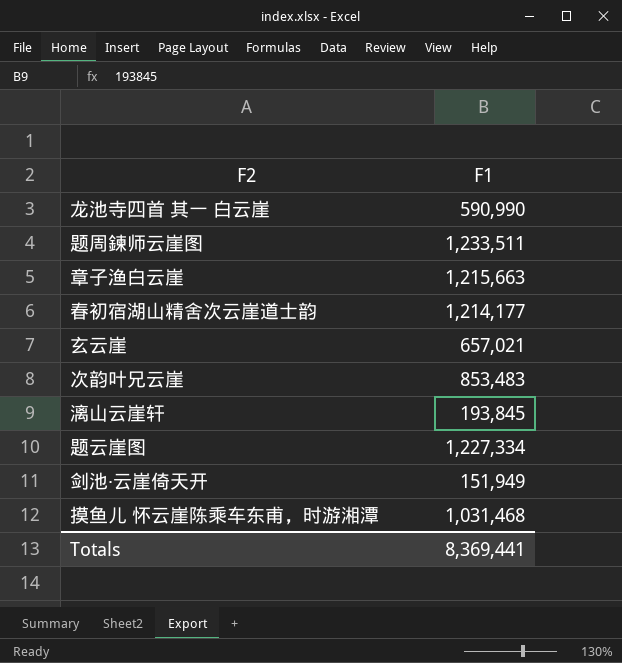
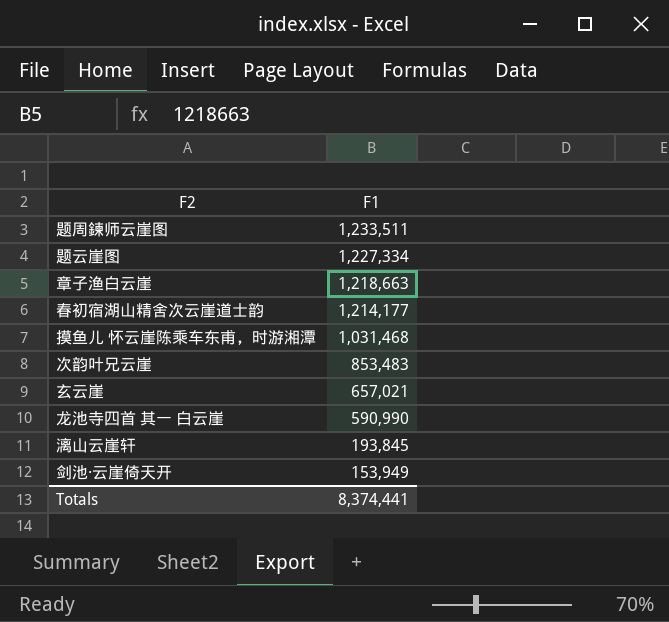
row order: none -> F1 descending
章子渔白云崖 | F1: 1,215,663 -> 1,218,663
剑池·云崖倚天开 | F1: 151,949 -> 153,949
Totals | F1: 8,369,441 -> 8,374,441

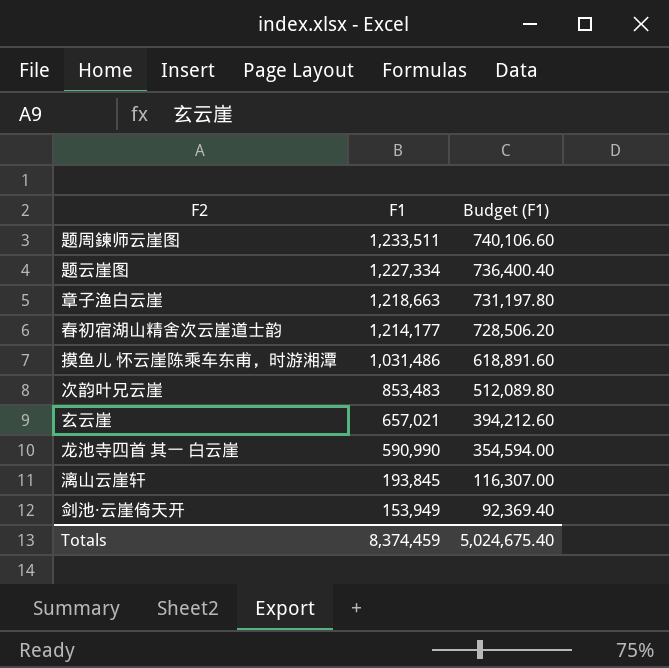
column Budget (F1) | formula: none -> [F1] * 0.6
摸鱼儿 怀云崖陈乘车东甫，时游湘潭 | F1: 1,031,468 -> 1,031,486
Totals | F1: 8,374,441 -> 8,374,459

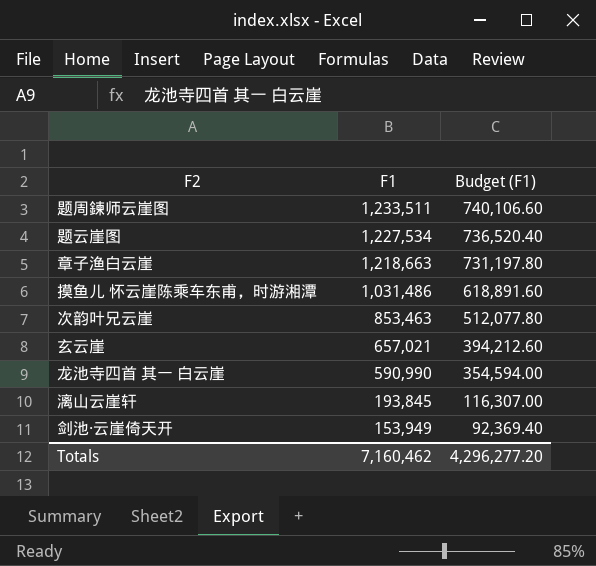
row 春初宿湖山精舍次云崖道士韵: 1,214,177 | 728,506.20 -> none
题云崖图 | F1: 1,227,334 -> 1,227,534
题云崖图 | Budget (F1): 736,400.40 -> 736,520.40
次韵叶兄云崖 | F1: 853,483 -> 853,463
次韵叶兄云崖 | Budget (F1): 512,089.80 -> 512,077.80
Totals | F1: 8,374,459 -> 7,160,462
Totals | Budget (F1): 5,024,675.40 -> 4,296,277.20

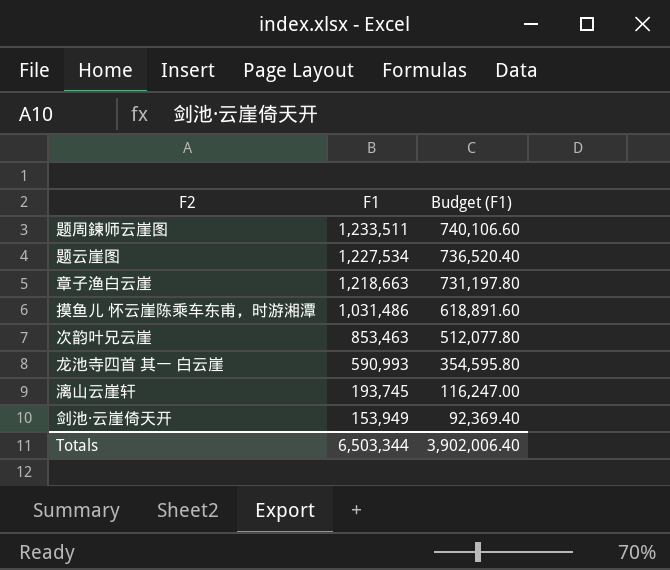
row 玄云崖: 657,021 | 394,212.60 -> none
龙池寺四首 其一 白云崖 | F1: 590,990 -> 590,993
龙池寺四首 其一 白云崖 | Budget (F1): 354,594.00 -> 354,595.80
漓山云崖轩 | F1: 193,845 -> 193,745
漓山云崖轩 | Budget (F1): 116,307.00 -> 116,247.00
Totals | F1: 7,160,462 -> 6,503,344
Totals | Budget (F1): 4,296,277.20 -> 3,902,006.40

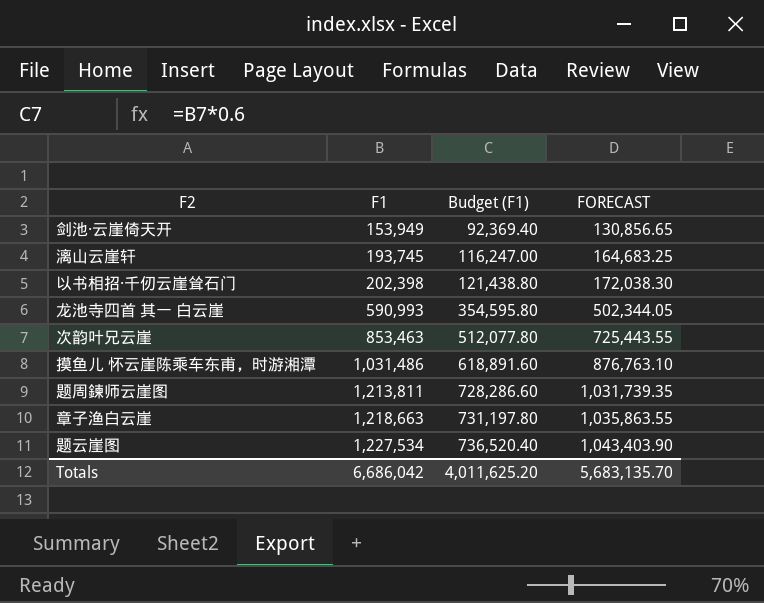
row order: F1 descending -> F1 ascending
column FORECAST | formula: none -> [F1] * 0.85
row 以书相招·千仞云崖耸石门: none -> 202,398 | 121,438.80 | 172,038.30
题周鍊师云崖图 | F1: 1,233,511 -> 1,213,811
题周鍊师云崖图 | Budget (F1): 740,106.60 -> 728,286.60
Totals | F1: 6,503,344 -> 6,686,042
Totals | Budget (F1): 3,902,006.40 -> 4,011,625.20

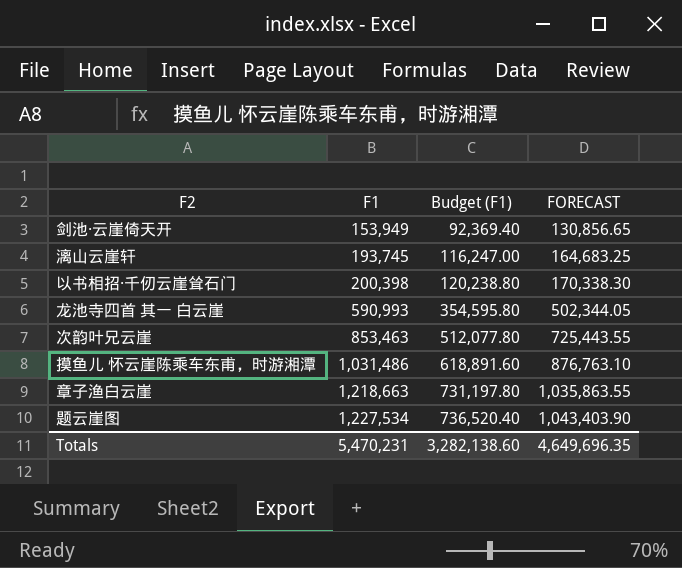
row 题周鍊师云崖图: 1,213,811 | 728,286.60 | 1,031,739.35 -> none
以书相招·千仞云崖耸石门 | F1: 202,398 -> 200,398
以书相招·千仞云崖耸石门 | Budget (F1): 121,438.80 -> 120,238.80
以书相招·千仞云崖耸石门 | FORECAST: 172,038.30 -> 170,338.30
Totals | F1: 6,686,042 -> 5,470,231
Totals | Budget (F1): 4,011,625.20 -> 3,282,138.60
Totals | FORECAST: 5,683,135.70 -> 4,649,696.35

